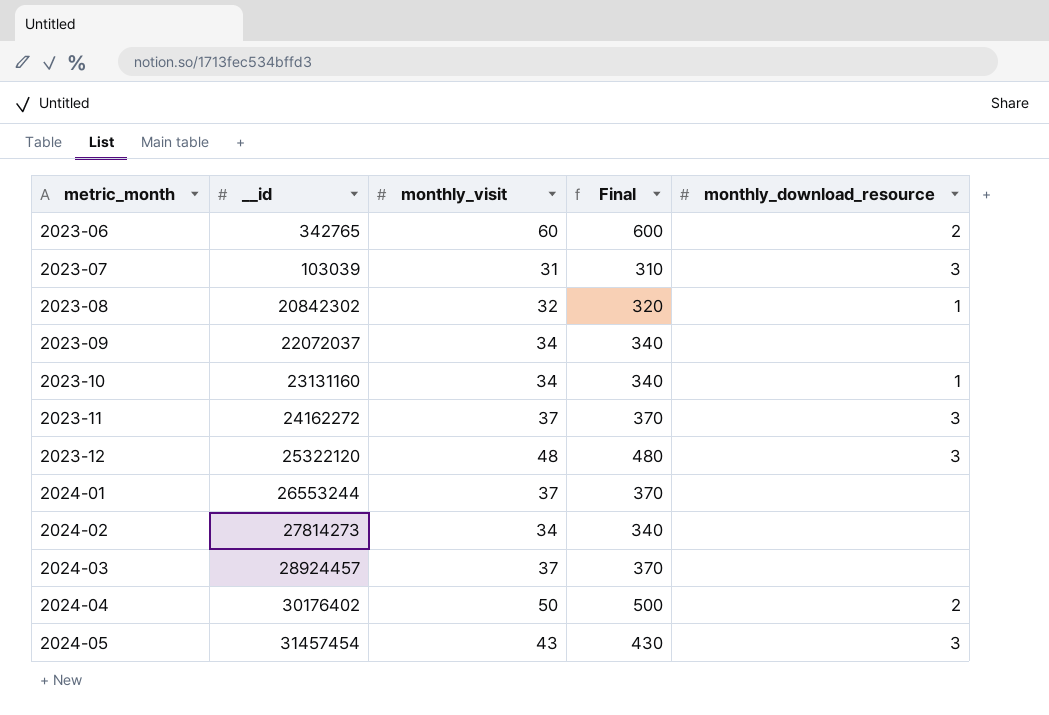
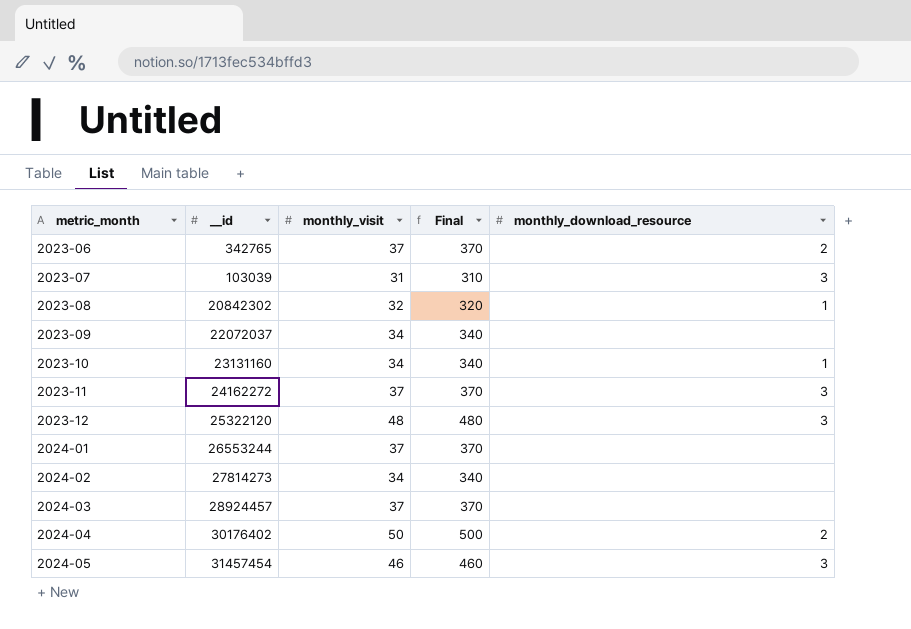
2023-06 | monthly_visit: 60 -> 37
2023-06 | Final: 600 -> 370
2024-05 | monthly_visit: 43 -> 46
2024-05 | Final: 430 -> 460

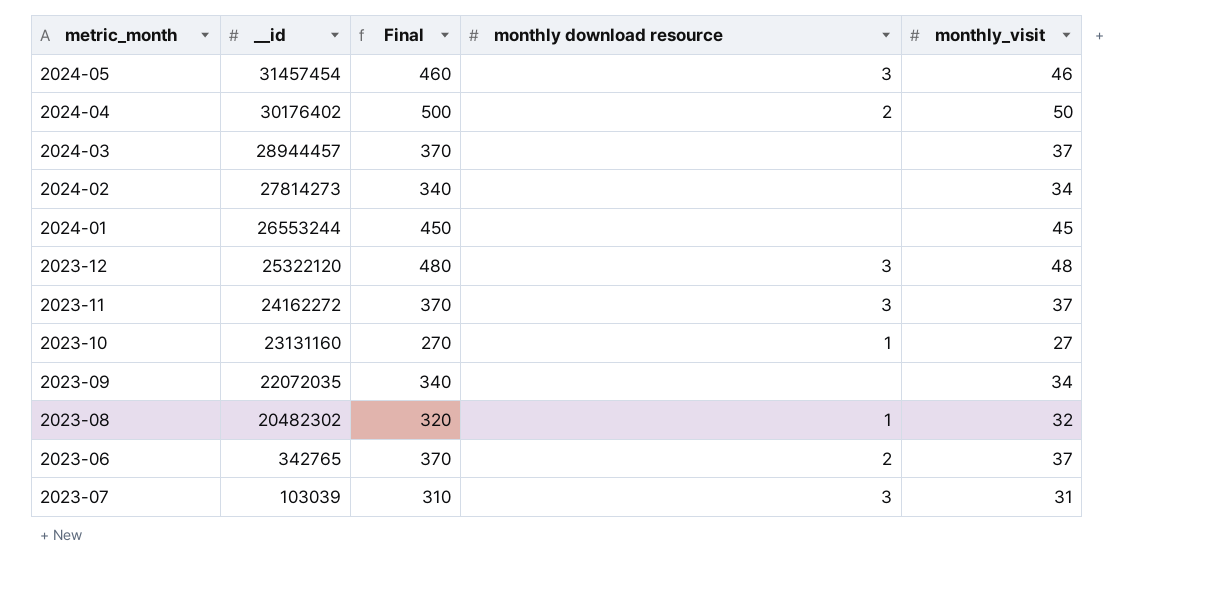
row order: metric_month ascending -> __id descending
column name: monthly_download_resource -> monthly download resource
column monthly_visit | position: 3 -> 5
2024-03 | __id: 28924457 -> 28944457
2024-01 | Final: 370 -> 450
2024-01 | monthly_visit: 37 -> 45
2023-10 | Final: 340 -> 270
2023-10 | monthly_visit: 34 -> 27
2023-09 | __id: 22072037 -> 22072035
2023-08 | __id: 20842302 -> 20482302

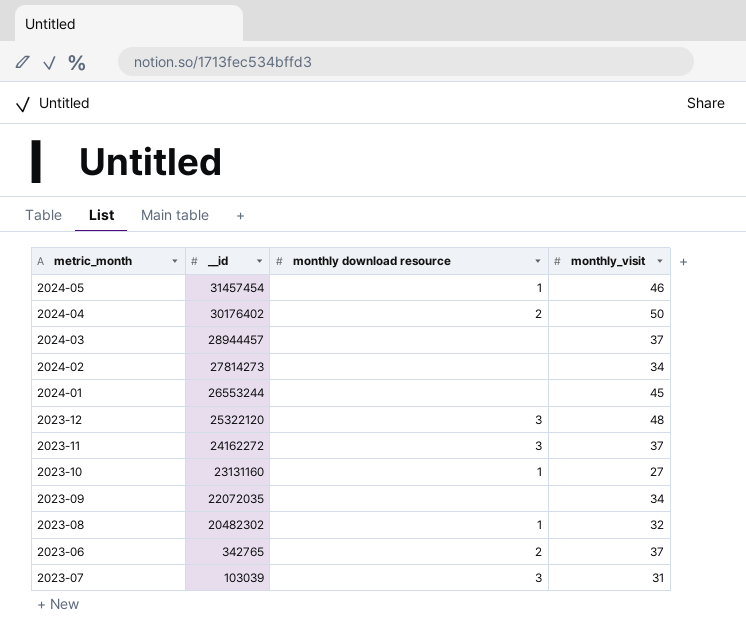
column Final | formula: [monthly_visit] * 10 -> none
2024-05 | monthly download resource: 3 -> 1

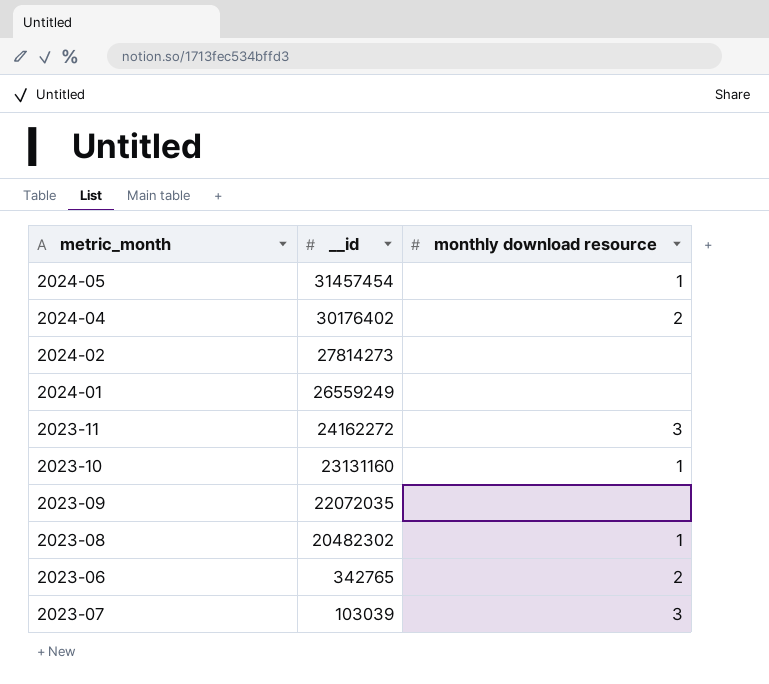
column monthly_visit | position: 4 -> none
row 2024-03: 28944457 | none | 37 -> none
row 2023-12: 25322120 | 3 | 48 -> none
2024-01 | __id: 26553244 -> 26559249

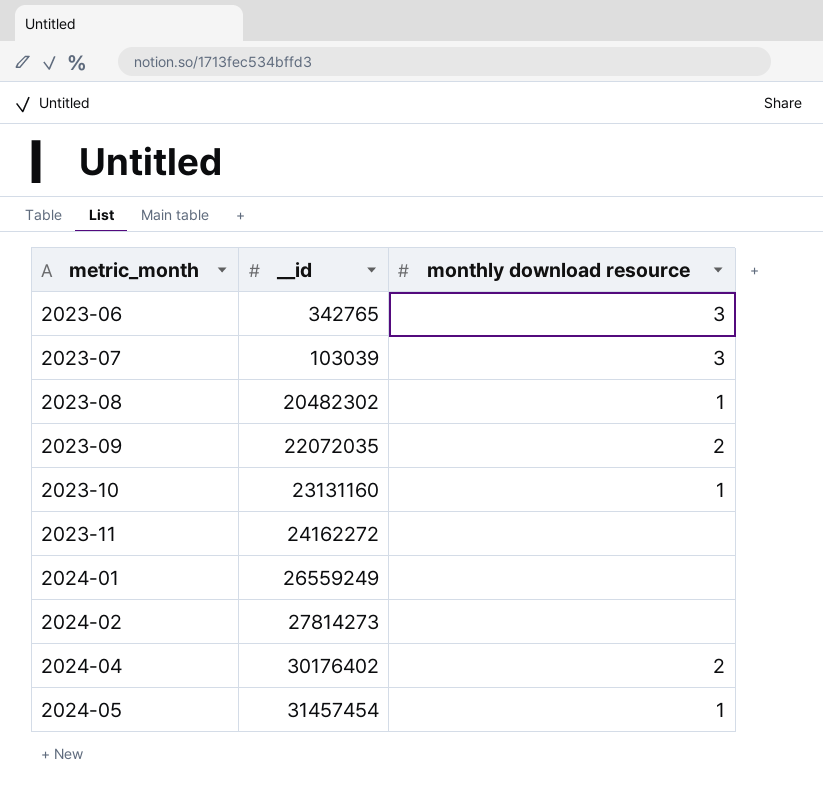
row order: __id descending -> metric_month ascending
2023-06 | monthly download resource: 2 -> 3
2023-09 | monthly download resource: none -> 2
2023-11 | monthly download resource: 3 -> none

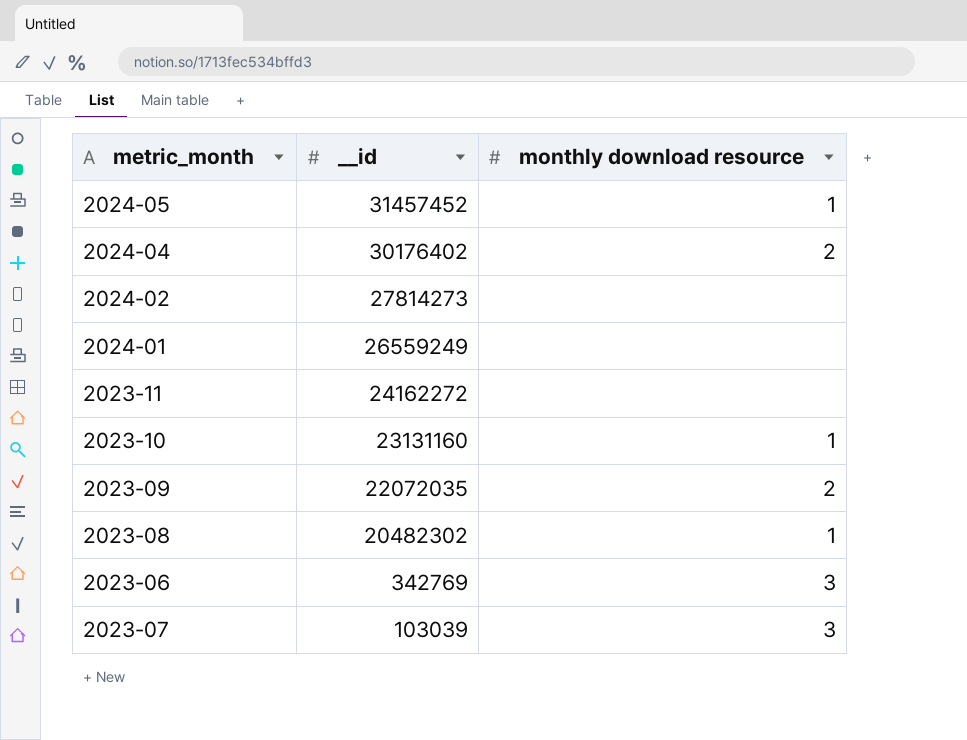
row order: metric_month ascending -> __id descending
2024-05 | __id: 31457454 -> 31457452
2023-06 | __id: 342765 -> 342769

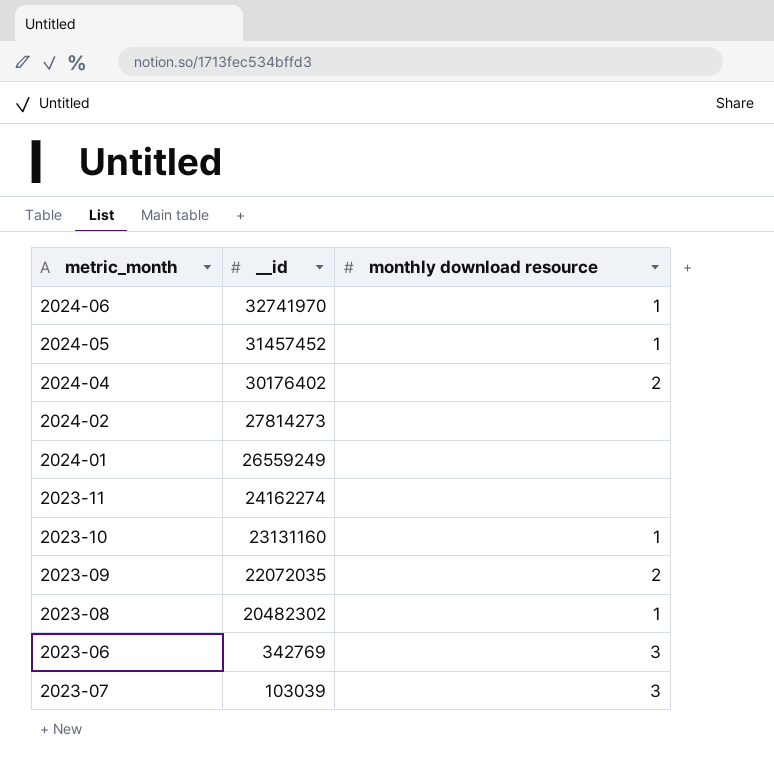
row 2024-06: none -> 32741970 | 1
2023-11 | __id: 24162272 -> 24162274

